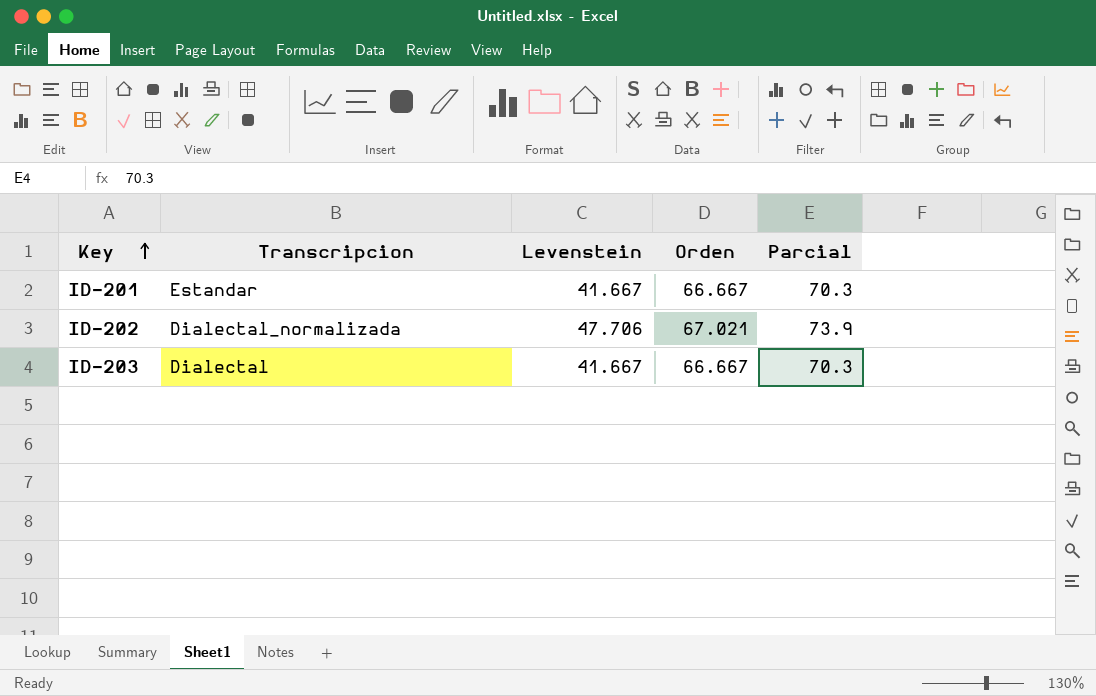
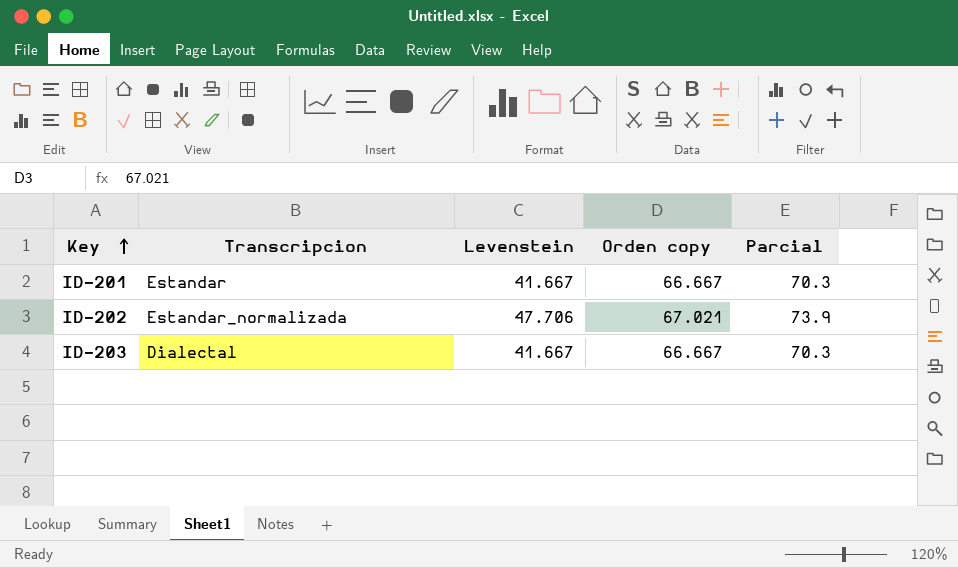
column name: Orden -> Orden copy
ID-202 | Transcripcion: Dialectal_normalizada -> Estandar_normalizada

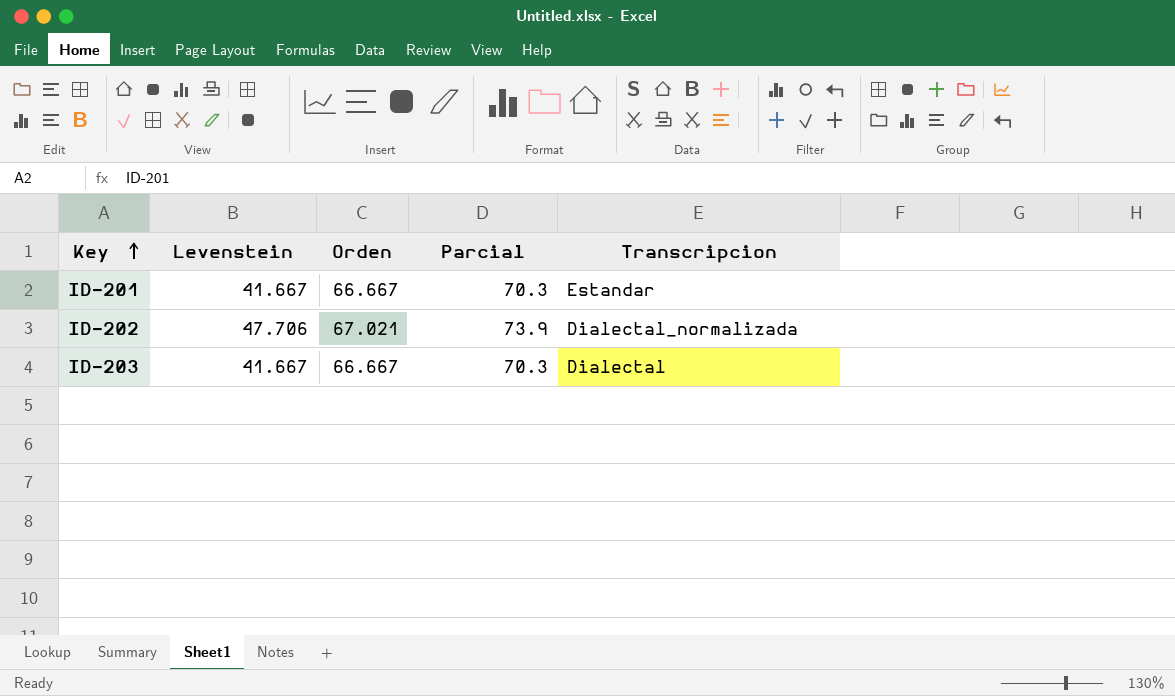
column name: Orden copy -> Orden
column Transcripcion | position: 2 -> 5
ID-202 | Transcripcion: Estandar_normalizada -> Dialectal_normalizada

